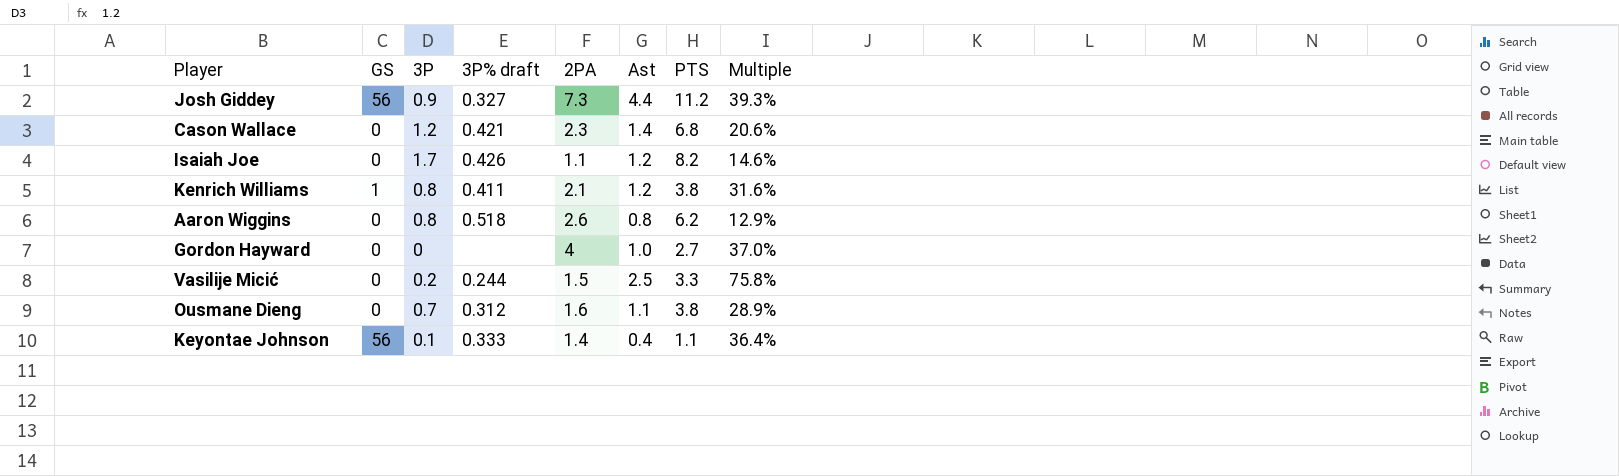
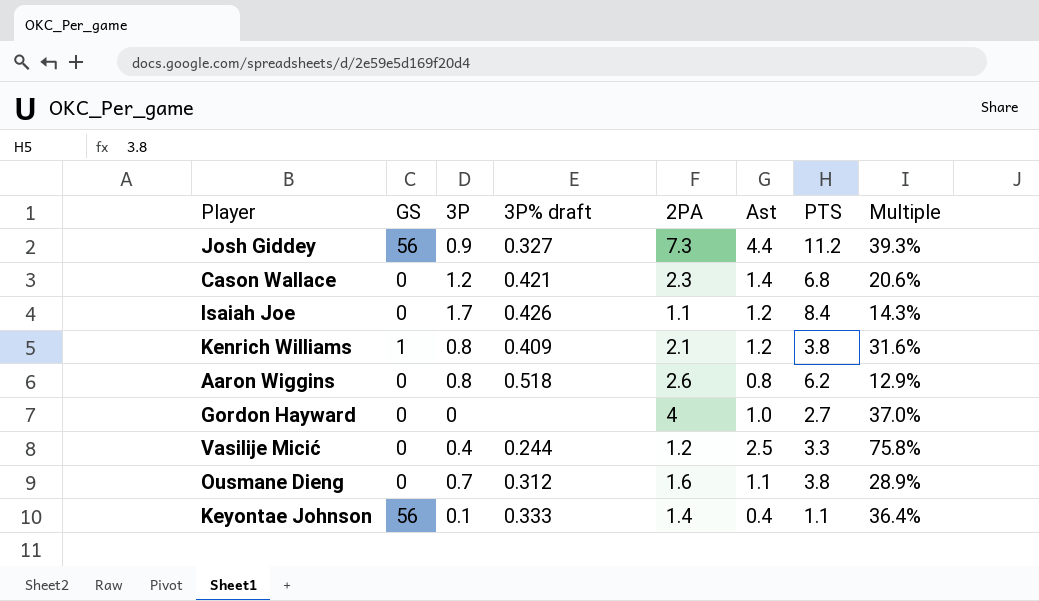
Isaiah Joe | PTS: 8.2 -> 8.4
Isaiah Joe | Multiple: 14.6% -> 14.3%
Kenrich Williams | 3P% draft: 0.411 -> 0.409
Vasilije Micić | 3P: 0.2 -> 0.4
Vasilije Micić | 2PA: 1.5 -> 1.2

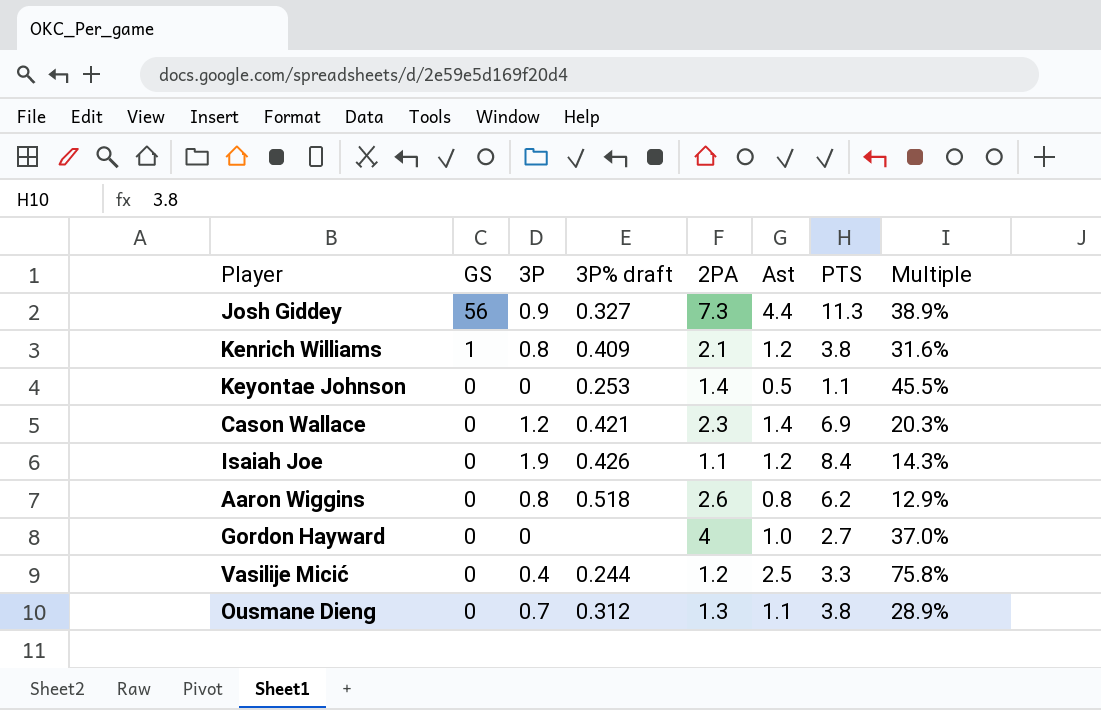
row order: none -> GS descending
Josh Giddey | PTS: 11.2 -> 11.3
Josh Giddey | Multiple: 39.3% -> 38.9%
Keyontae Johnson | GS: 56 -> 0
Keyontae Johnson | 3P: 0.1 -> 0
Keyontae Johnson | 3P% draft: 0.333 -> 0.253
Keyontae Johnson | Ast: 0.4 -> 0.5
Keyontae Johnson | Multiple: 36.4% -> 45.5%
Cason Wallace | PTS: 6.8 -> 6.9
Cason Wallace | Multiple: 20.6% -> 20.3%
Isaiah Joe | 3P: 1.7 -> 1.9
Ousmane Dieng | 2PA: 1.6 -> 1.3

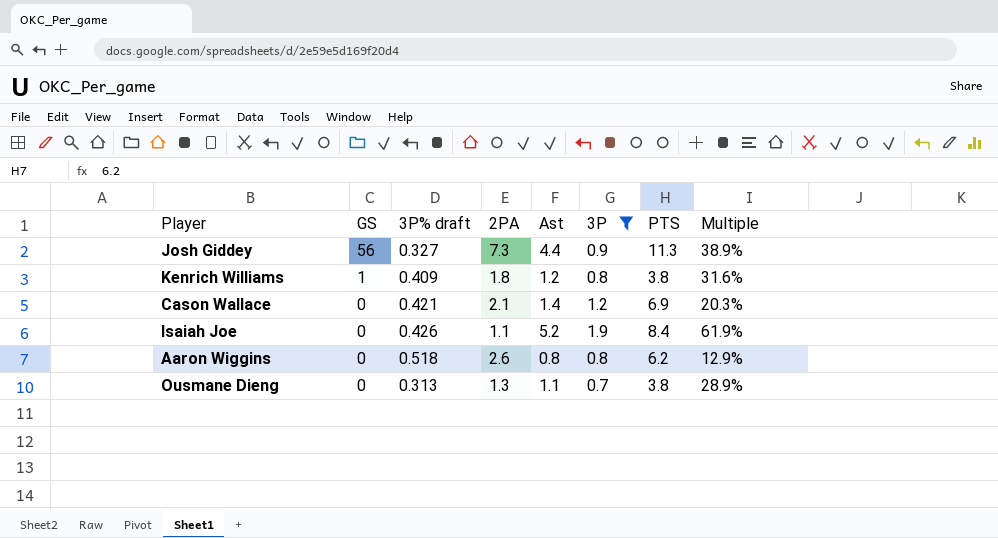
filter: none -> 3P >= 0.7
column 3P | position: 3 -> 6
Kenrich Williams | 2PA: 2.1 -> 1.8
Cason Wallace | 2PA: 2.3 -> 2.1
Isaiah Joe | Ast: 1.2 -> 5.2
Isaiah Joe | Multiple: 14.3% -> 61.9%
Ousmane Dieng | 3P% draft: 0.312 -> 0.313

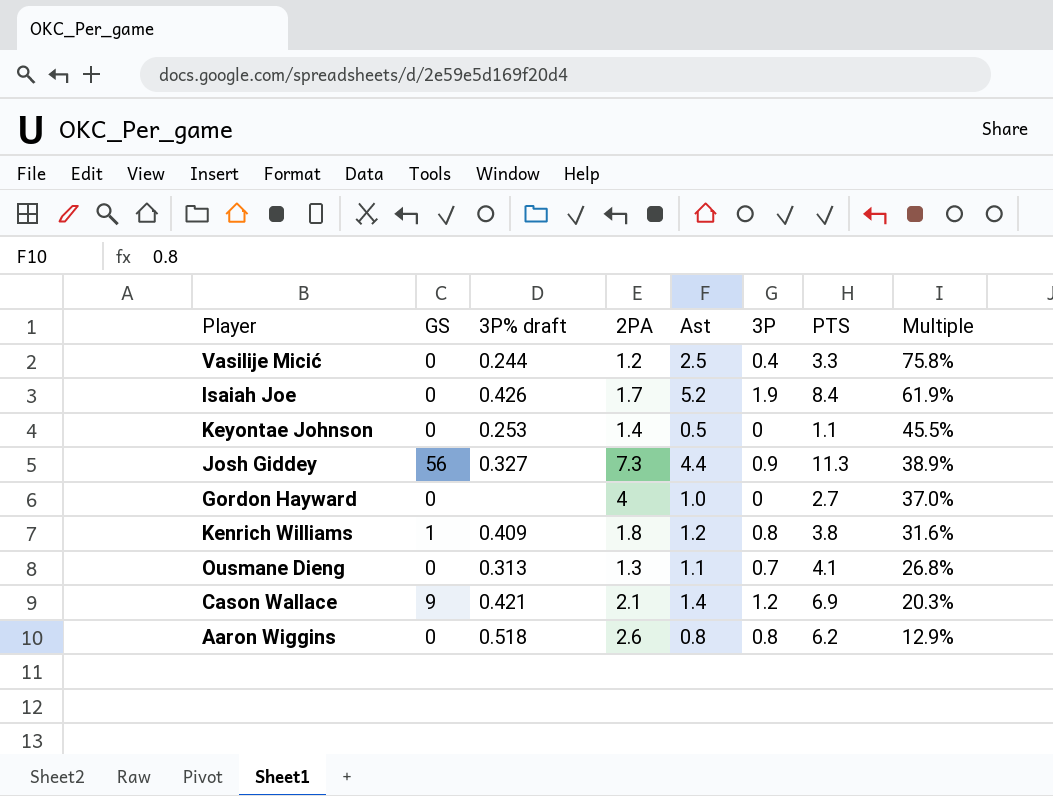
filter: 3P >= 0.7 -> none
row order: GS descending -> Multiple descending
Isaiah Joe | 2PA: 1.1 -> 1.7
Ousmane Dieng | PTS: 3.8 -> 4.1
Ousmane Dieng | Multiple: 28.9% -> 26.8%
Cason Wallace | GS: 0 -> 9

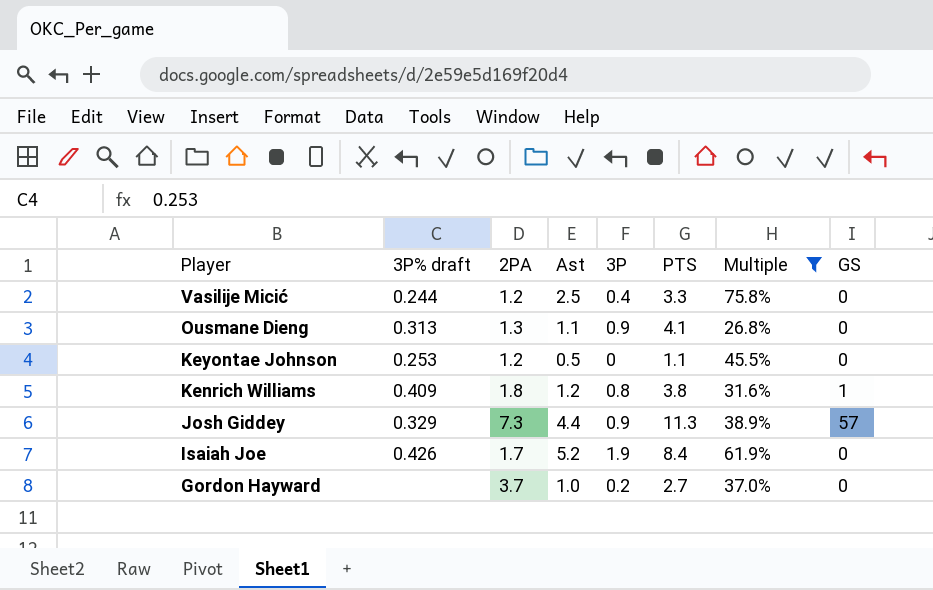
filter: none -> Multiple >= 26.8%
row order: Multiple descending -> Player descending
column GS | position: 2 -> 8
Ousmane Dieng | 3P: 0.7 -> 0.9
Keyontae Johnson | 2PA: 1.4 -> 1.2
Josh Giddey | 3P% draft: 0.327 -> 0.329
Josh Giddey | GS: 56 -> 57
Gordon Hayward | 2PA: 4 -> 3.7
Gordon Hayward | 3P: 0 -> 0.2

